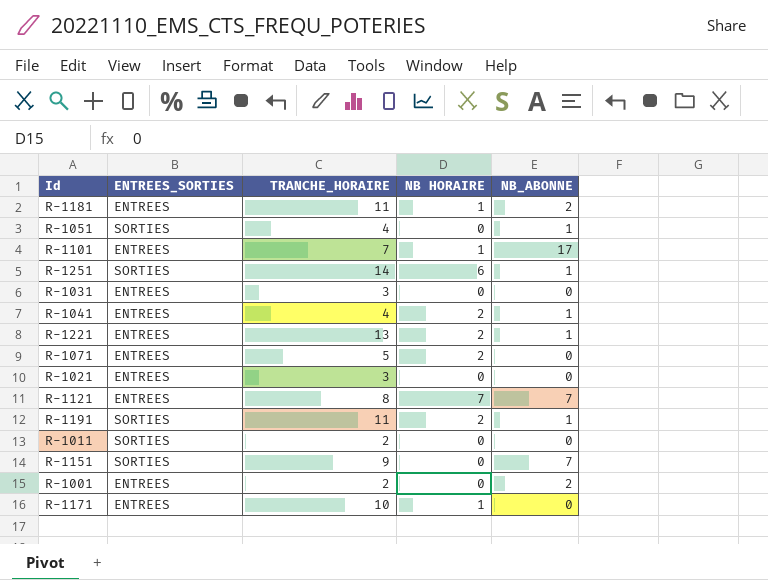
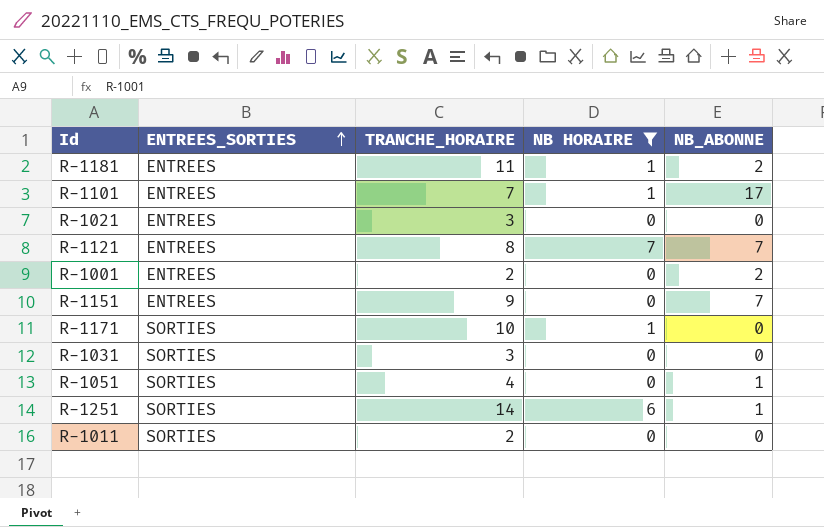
filter: none -> NB HORAIRE != 2
row order: none -> ENTREES_SORTIES ascending
R-1151 | ENTREES_SORTIES: SORTIES -> ENTREES
R-1171 | ENTREES_SORTIES: ENTREES -> SORTIES
R-1031 | ENTREES_SORTIES: ENTREES -> SORTIES

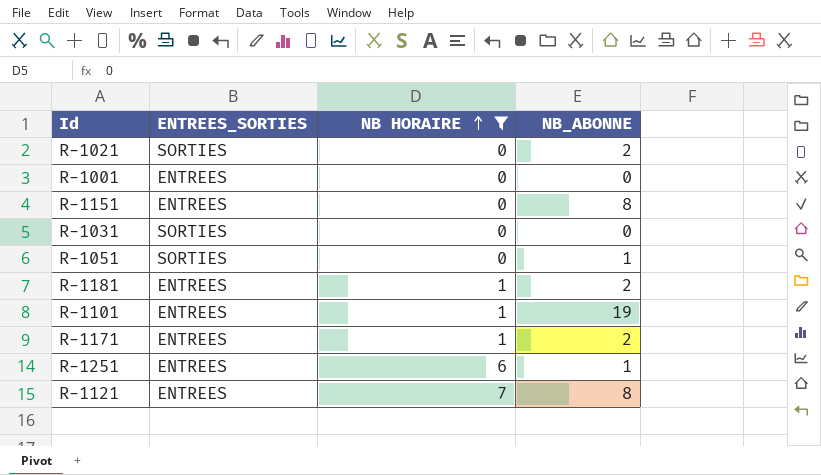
row order: ENTREES_SORTIES ascending -> NB HORAIRE ascending
column TRANCHE_HORAIRE | position: 3 -> none
row R-1011: SORTIES | 2 | 0 | 0 -> none
R-1021 | ENTREES_SORTIES: ENTREES -> SORTIES
R-1021 | NB_ABONNE: 0 -> 2
R-1001 | NB_ABONNE: 2 -> 0
R-1151 | NB_ABONNE: 7 -> 8
R-1101 | NB_ABONNE: 17 -> 19
R-1171 | ENTREES_SORTIES: SORTIES -> ENTREES
R-1171 | NB_ABONNE: 0 -> 2
R-1251 | ENTREES_SORTIES: SORTIES -> ENTREES
R-1121 | NB_ABONNE: 7 -> 8

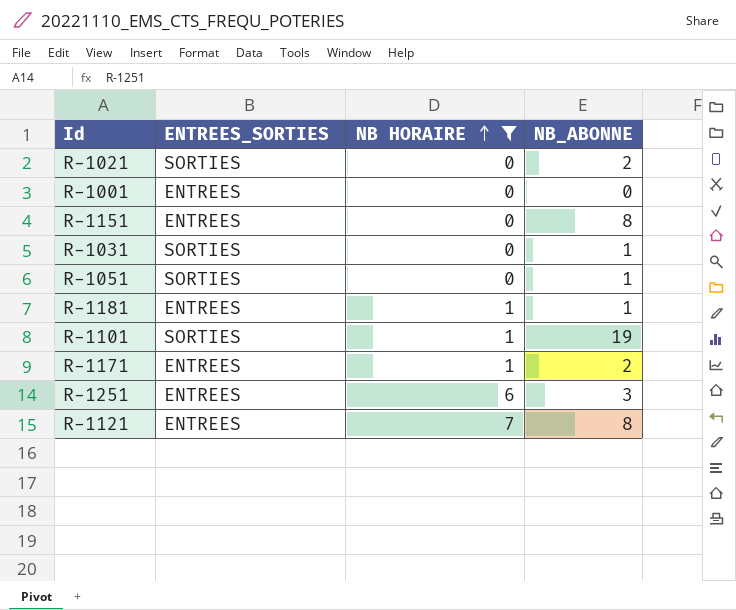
R-1031 | NB_ABONNE: 0 -> 1
R-1181 | NB_ABONNE: 2 -> 1
R-1101 | ENTREES_SORTIES: ENTREES -> SORTIES
R-1251 | NB_ABONNE: 1 -> 3

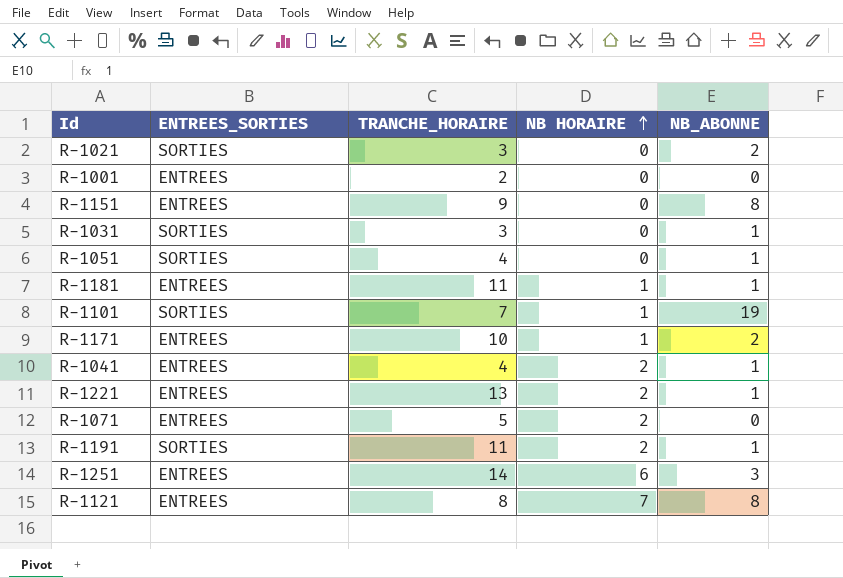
filter: NB HORAIRE != 2 -> none
column TRANCHE_HORAIRE | position: none -> 3

